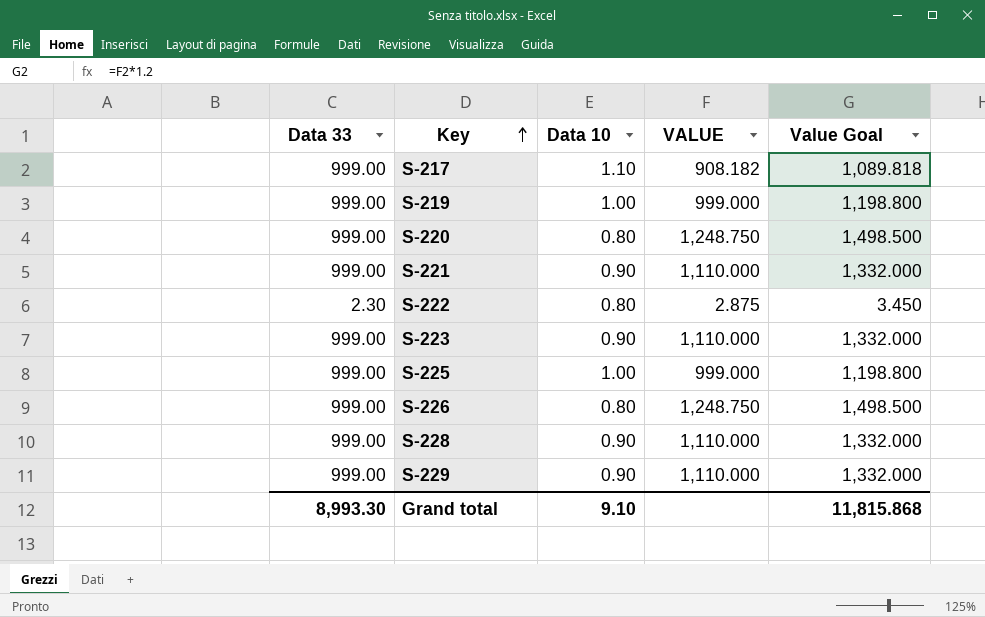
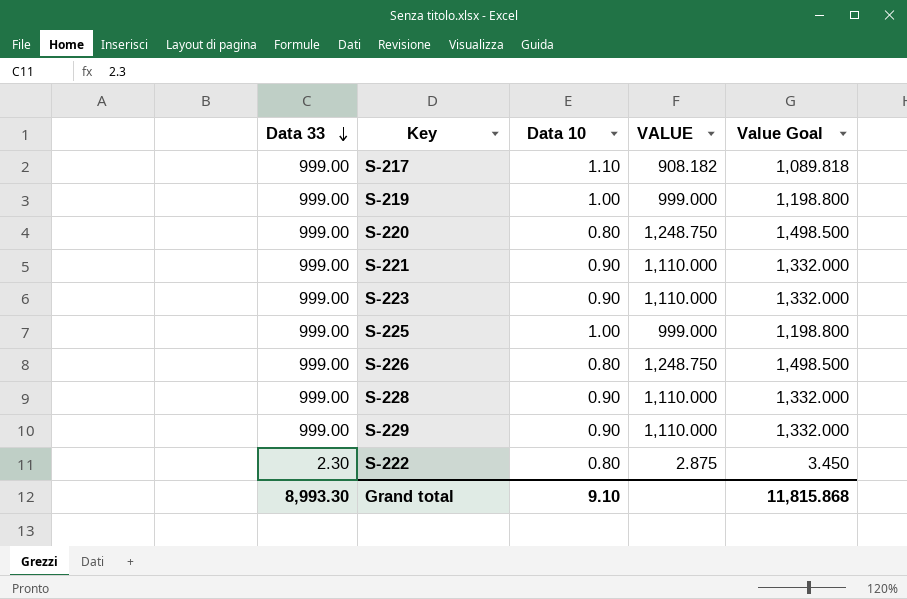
row order: Key ascending -> Data 33 descending

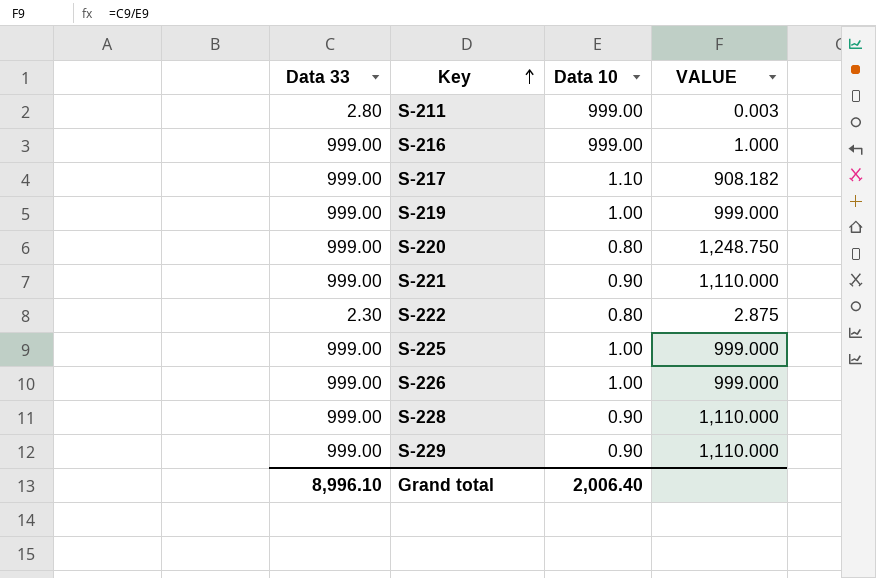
row order: Data 33 descending -> Key ascending
column Value Goal | formula: [VALUE] * 1.2 -> none
row S-223: 999.00 | 0.90 | 1,110.000 | 1,332.000 -> none
row S-211: none -> 2.80 | 999.00 | 0.003
row S-216: none -> 999.00 | 999.00 | 1.000
S-226 | Data 10: 0.80 -> 1.00
S-226 | VALUE: 1,248.750 -> 999.000
Grand total | Data 33: 8,993.30 -> 8,996.10
Grand total | Data 10: 9.10 -> 2,006.40

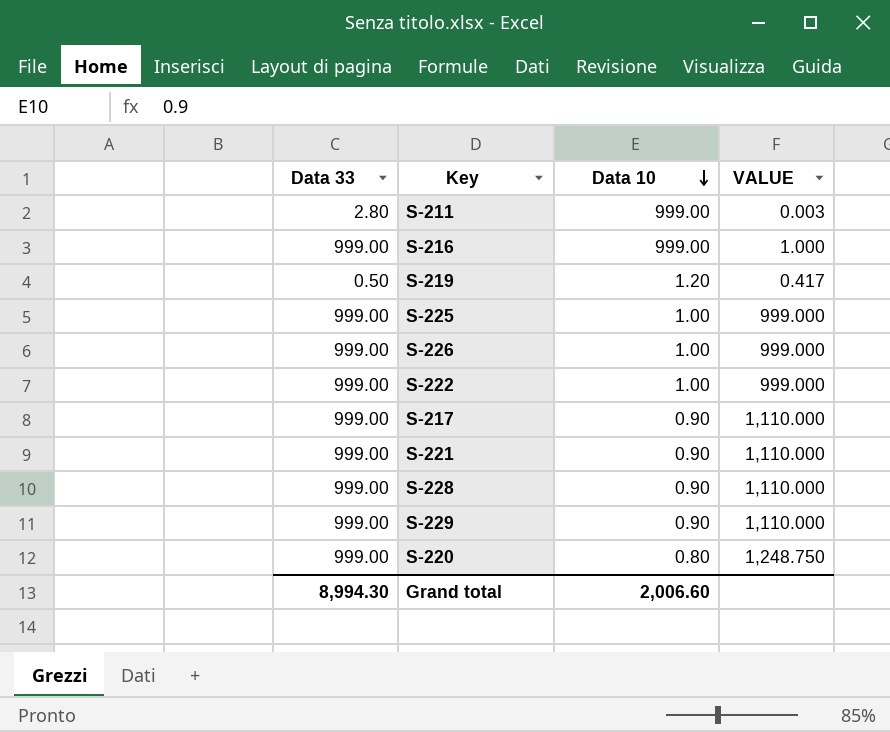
row order: Key ascending -> Data 10 descending
S-219 | Data 33: 999.00 -> 0.50
S-219 | Data 10: 1.00 -> 1.20
S-219 | VALUE: 999.000 -> 0.417
S-222 | Data 33: 2.30 -> 999.00
S-222 | Data 10: 0.80 -> 1.00
S-222 | VALUE: 2.875 -> 999.000
S-217 | Data 10: 1.10 -> 0.90
S-217 | VALUE: 908.182 -> 1,110.000
Grand total | Data 33: 8,996.10 -> 8,994.30
Grand total | Data 10: 2,006.40 -> 2,006.60

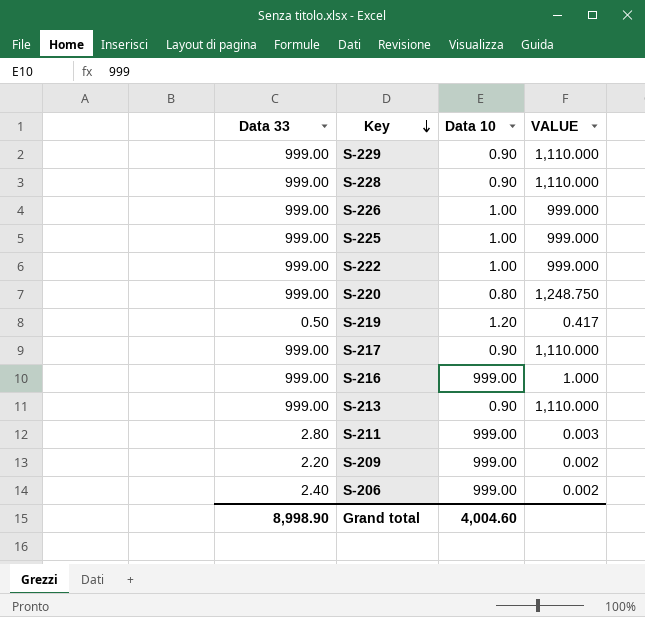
row order: Data 10 descending -> Key descending
row S-221: 999.00 | 0.90 | 1,110.000 -> none
row S-213: none -> 999.00 | 0.90 | 1,110.000
row S-209: none -> 2.20 | 999.00 | 0.002
row S-206: none -> 2.40 | 999.00 | 0.002
Grand total | Data 33: 8,994.30 -> 8,998.90
Grand total | Data 10: 2,006.60 -> 4,004.60

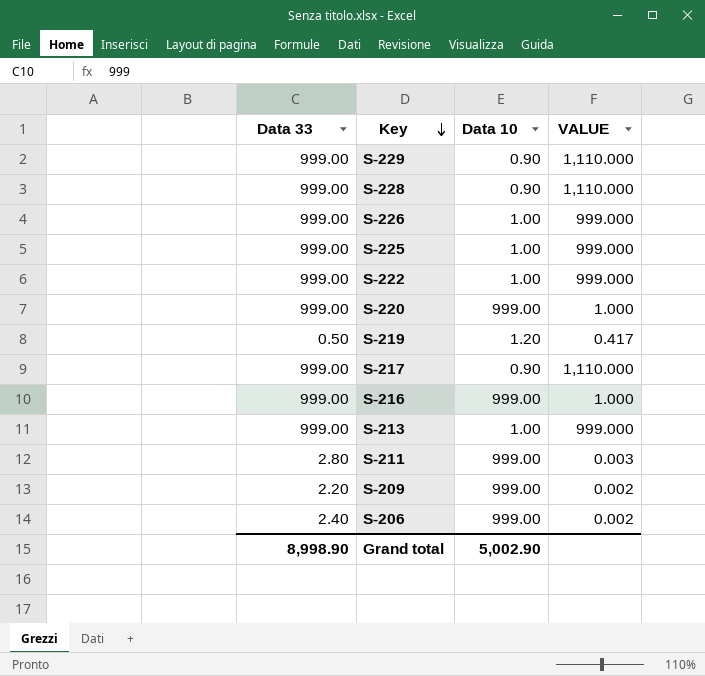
S-220 | Data 10: 0.80 -> 999.00
S-220 | VALUE: 1,248.750 -> 1.000
S-213 | Data 10: 0.90 -> 1.00
S-213 | VALUE: 1,110.000 -> 999.000
Grand total | Data 10: 4,004.60 -> 5,002.90

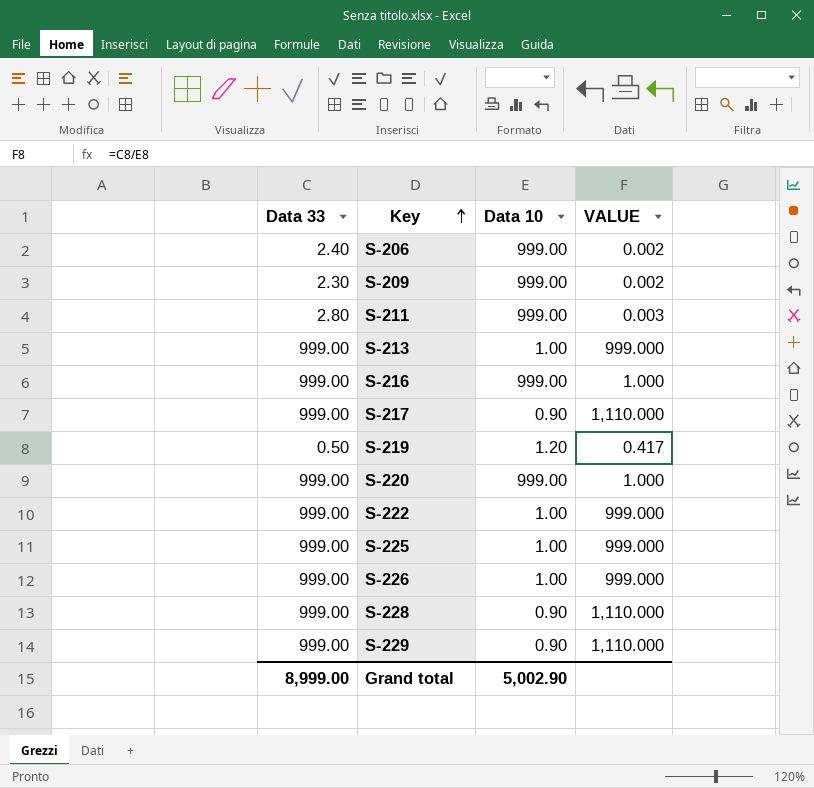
row order: Key descending -> Key ascending
S-209 | Data 33: 2.20 -> 2.30
Grand total | Data 33: 8,998.90 -> 8,999.00

